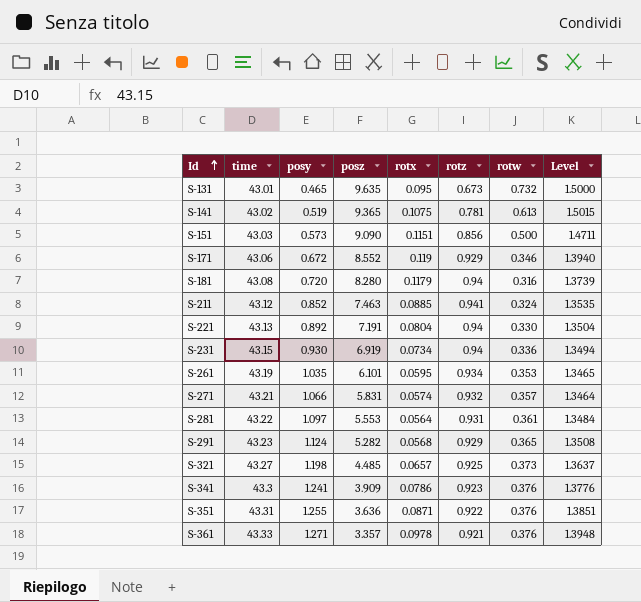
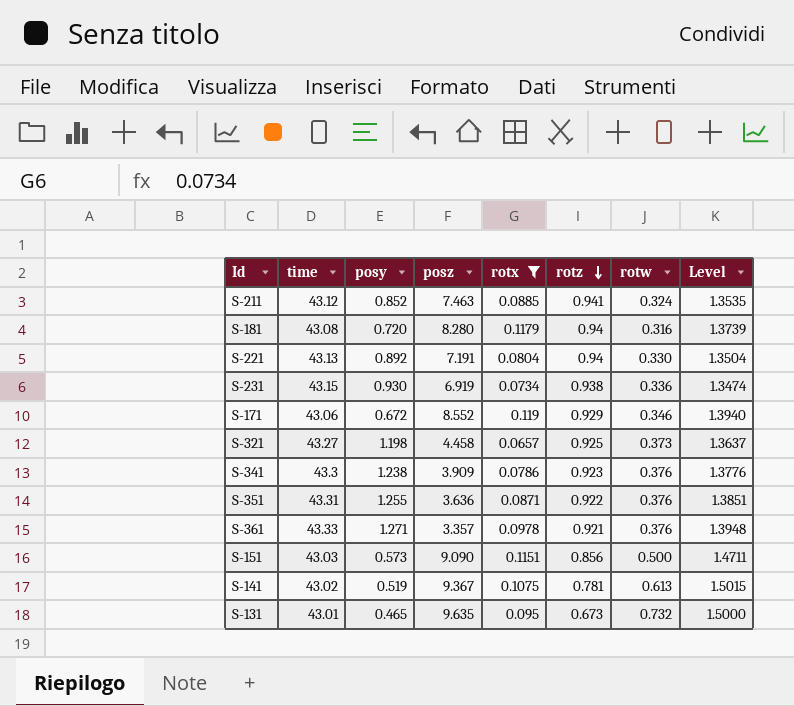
filter: none -> rotx >= 0.0657
row order: Id ascending -> rotz descending
S-231 | rotz: 0.94 -> 0.938
S-231 | Level: 1.3494 -> 1.3474
S-321 | posz: 4.485 -> 4.458
S-341 | posy: 1.241 -> 1.238
S-141 | posz: 9.365 -> 9.367

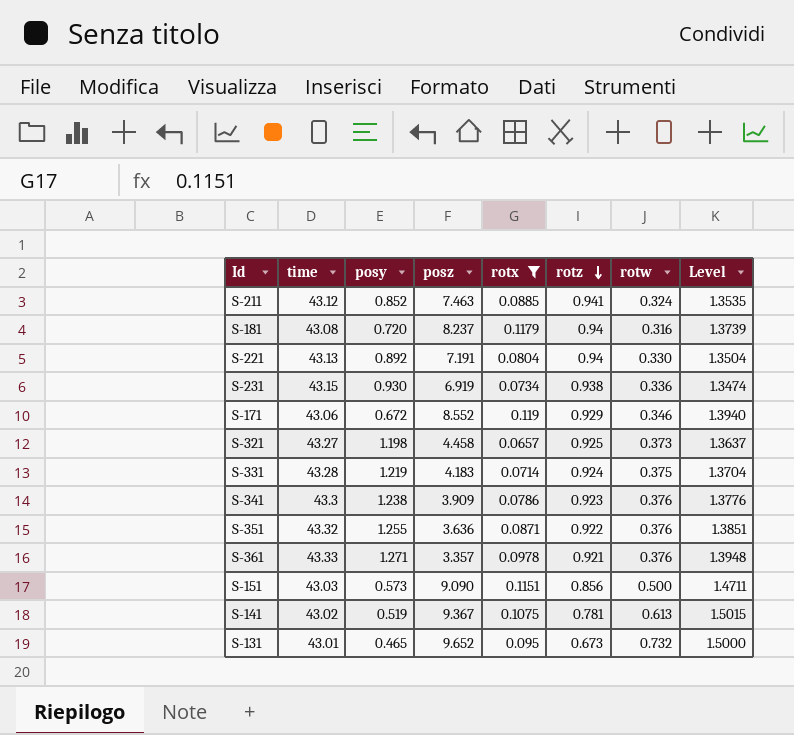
S-181 | posz: 8.280 -> 8.237
row S-331: none -> 43.28 | 1.219 | 4.183 | 0.0714 | 0.924 | 0.375 | 1.3704
S-351 | time: 43.31 -> 43.32
S-131 | posz: 9.635 -> 9.652

